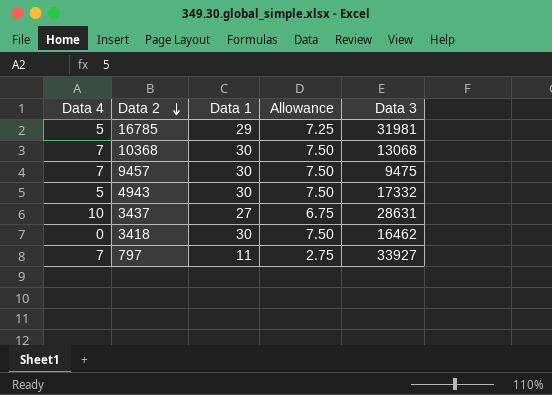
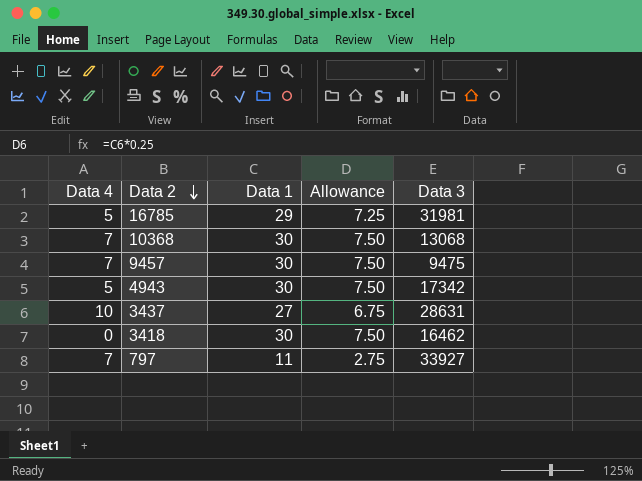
4943 | Data 3: 17332 -> 17342

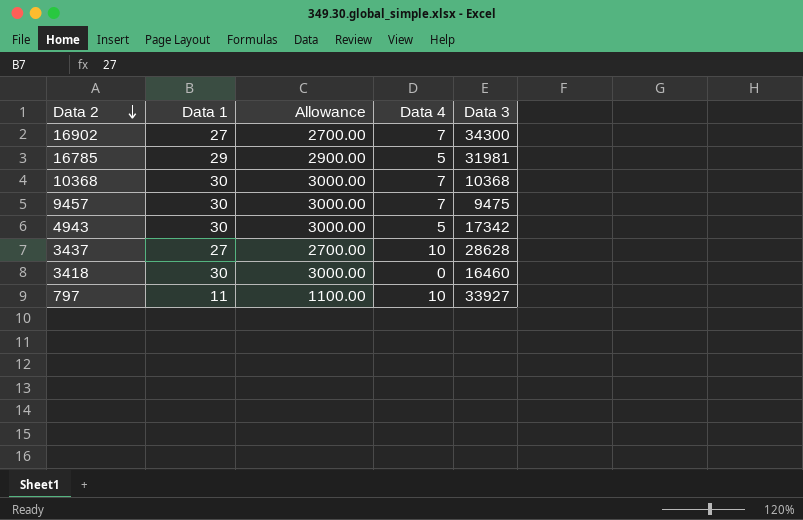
column Allowance | formula: [Data 1] * 0.25 -> [Data 1] * 100
column Data 4 | position: 1 -> 4
row 16902: none -> 27 | 2700.00 | 7 | 34300
10368 | Data 3: 13068 -> 10368
3437 | Data 3: 28631 -> 28628
3418 | Data 3: 16462 -> 16460
797 | Data 4: 7 -> 10

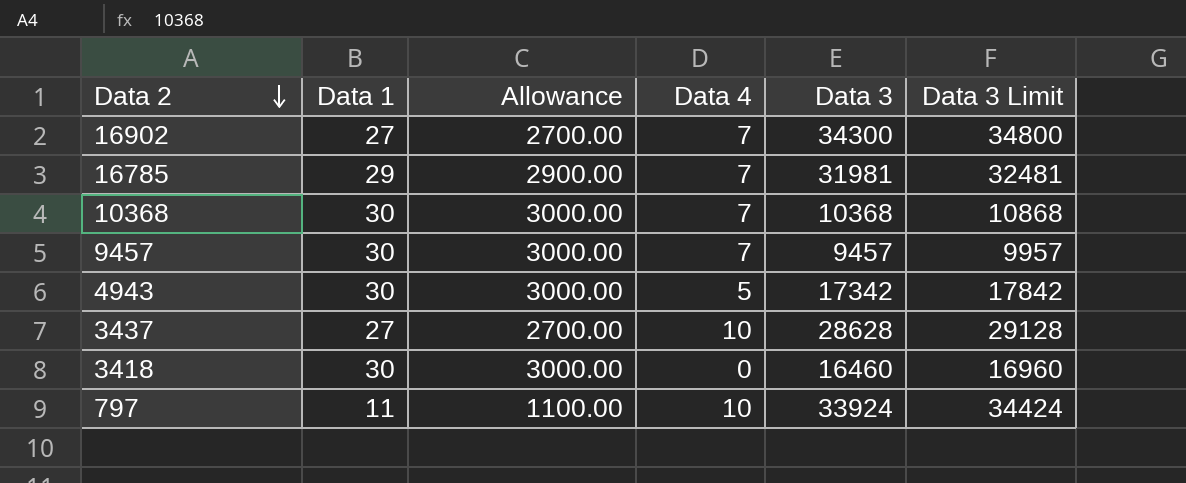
column Data 3 Limit | formula: none -> [Data 3] + 500
16785 | Data 4: 5 -> 7
9457 | Data 3: 9475 -> 9457
797 | Data 3: 33927 -> 33924

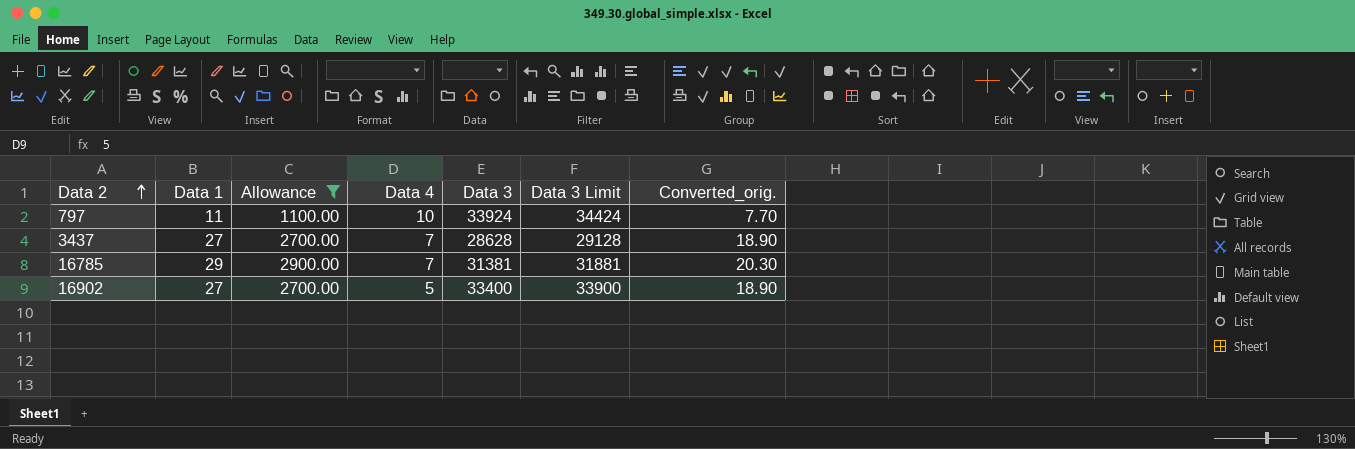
filter: none -> Allowance != 3000.00
row order: Data 2 descending -> Data 2 ascending
column Converted_orig. | formula: none -> [Data 1] * 0.7
3437 | Data 4: 10 -> 7
16785 | Data 3: 31981 -> 31381
16785 | Data 3 Limit: 32481 -> 31881
16902 | Data 4: 7 -> 5
16902 | Data 3: 34300 -> 33400
16902 | Data 3 Limit: 34800 -> 33900

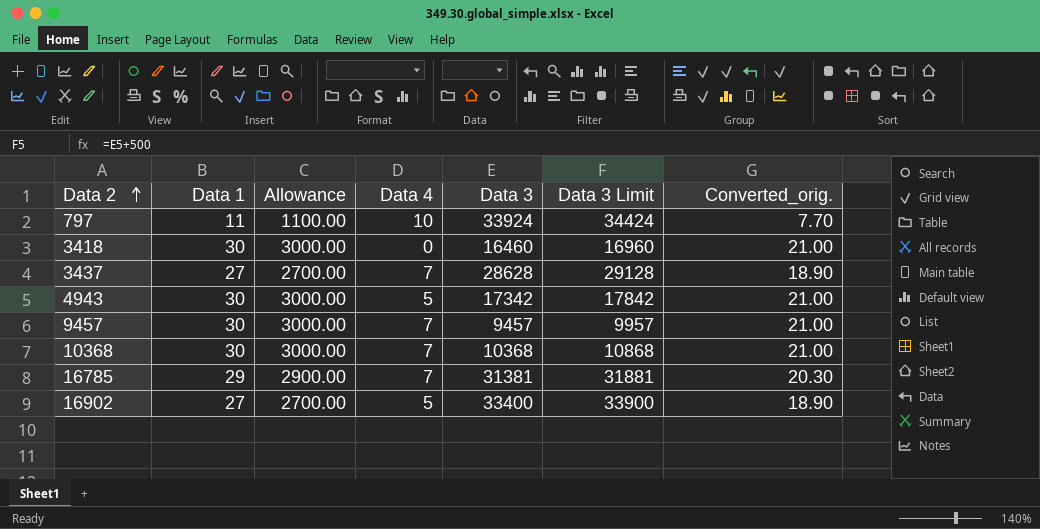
filter: Allowance != 3000.00 -> none

